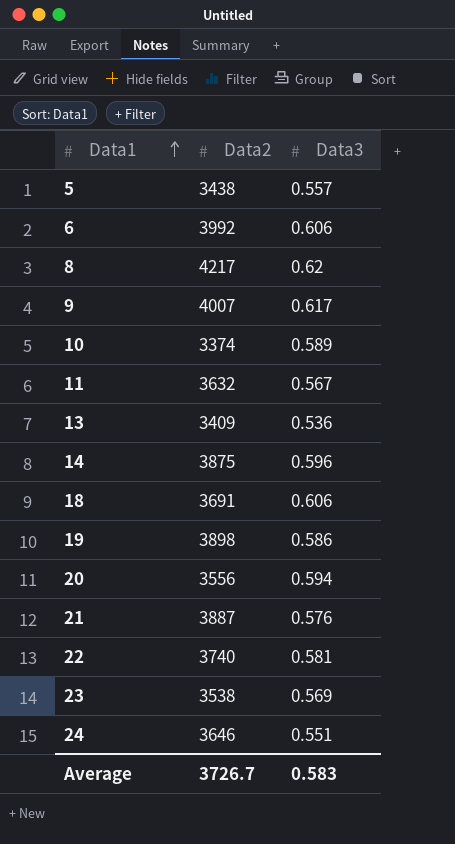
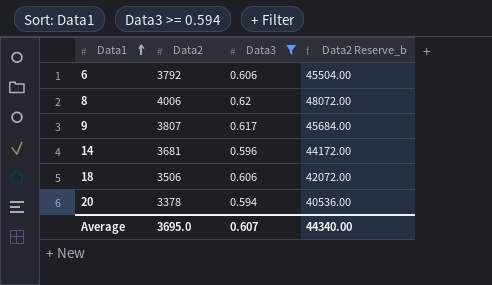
filter: none -> Data3 >= 0.594
column Data2 Reserve_b | formula: none -> [Data2] * 12
6 | Data2: 3992 -> 3792
8 | Data2: 4217 -> 4006
9 | Data2: 4007 -> 3807
14 | Data2: 3875 -> 3681
18 | Data2: 3691 -> 3506
20 | Data2: 3556 -> 3378
Average | Data2: 3726.7 -> 3695.0
Average | Data3: 0.583 -> 0.607

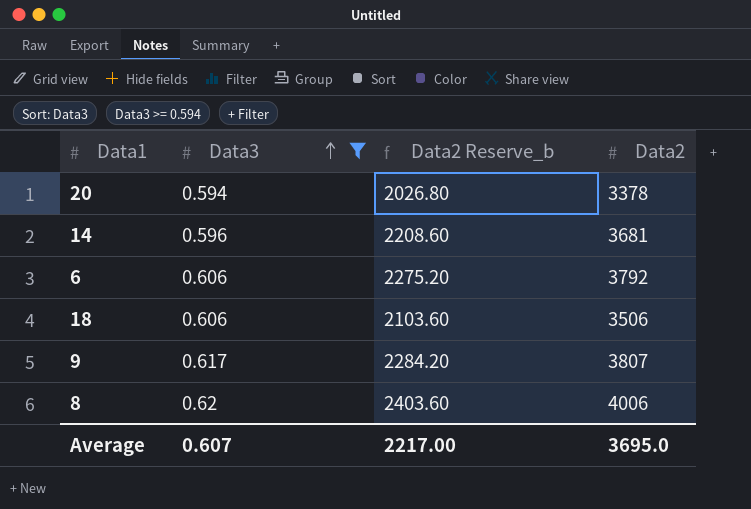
row order: Data1 ascending -> Data3 ascending
column Data2 Reserve_b | formula: [Data2] * 12 -> [Data2] * 0.6
column Data2 | position: 2 -> 4
Average | Data2 Reserve_b: 44340.00 -> 2217.00

